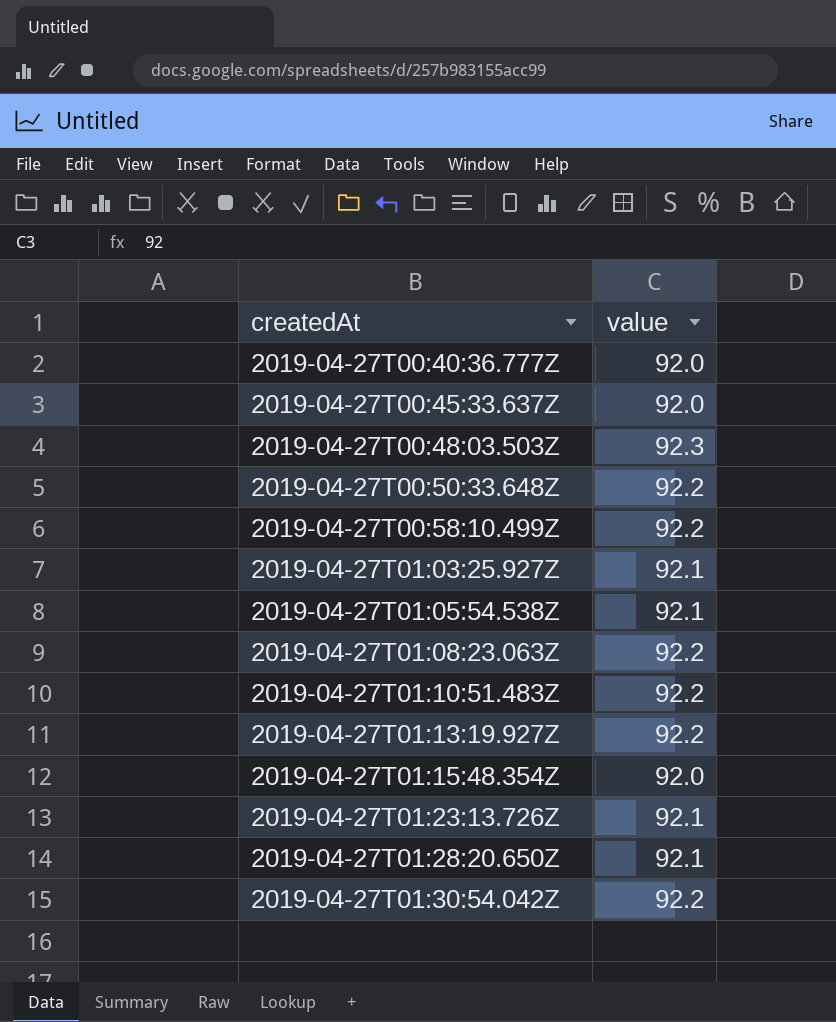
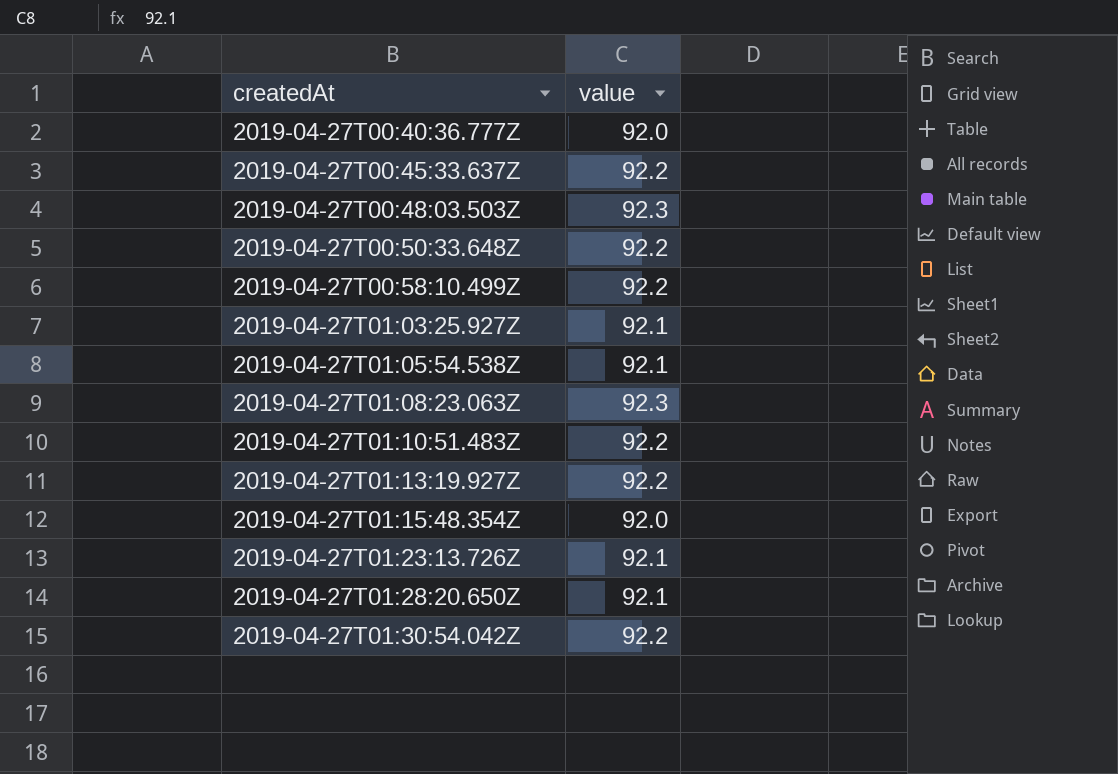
2019-04-27T00:45:33.637Z | value: 92.0 -> 92.2
2019-04-27T01:08:23.063Z | value: 92.2 -> 92.3

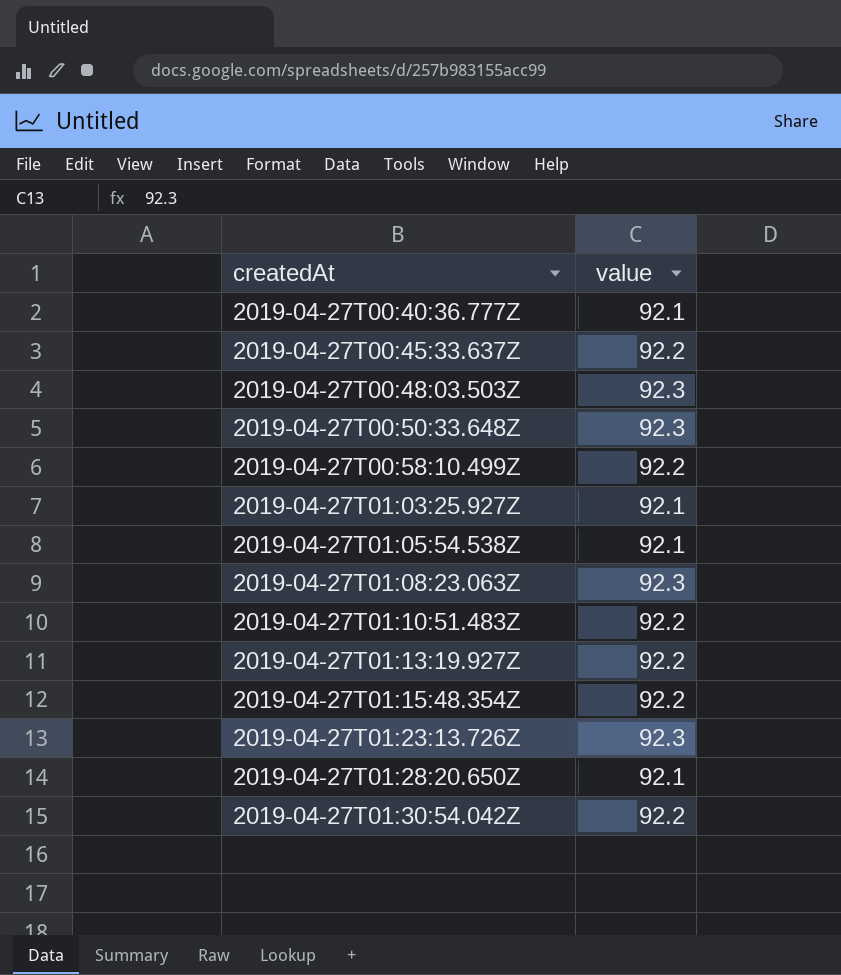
2019-04-27T00:40:36.777Z | value: 92.0 -> 92.1
2019-04-27T00:50:33.648Z | value: 92.2 -> 92.3
2019-04-27T01:15:48.354Z | value: 92.0 -> 92.2
2019-04-27T01:23:13.726Z | value: 92.1 -> 92.3

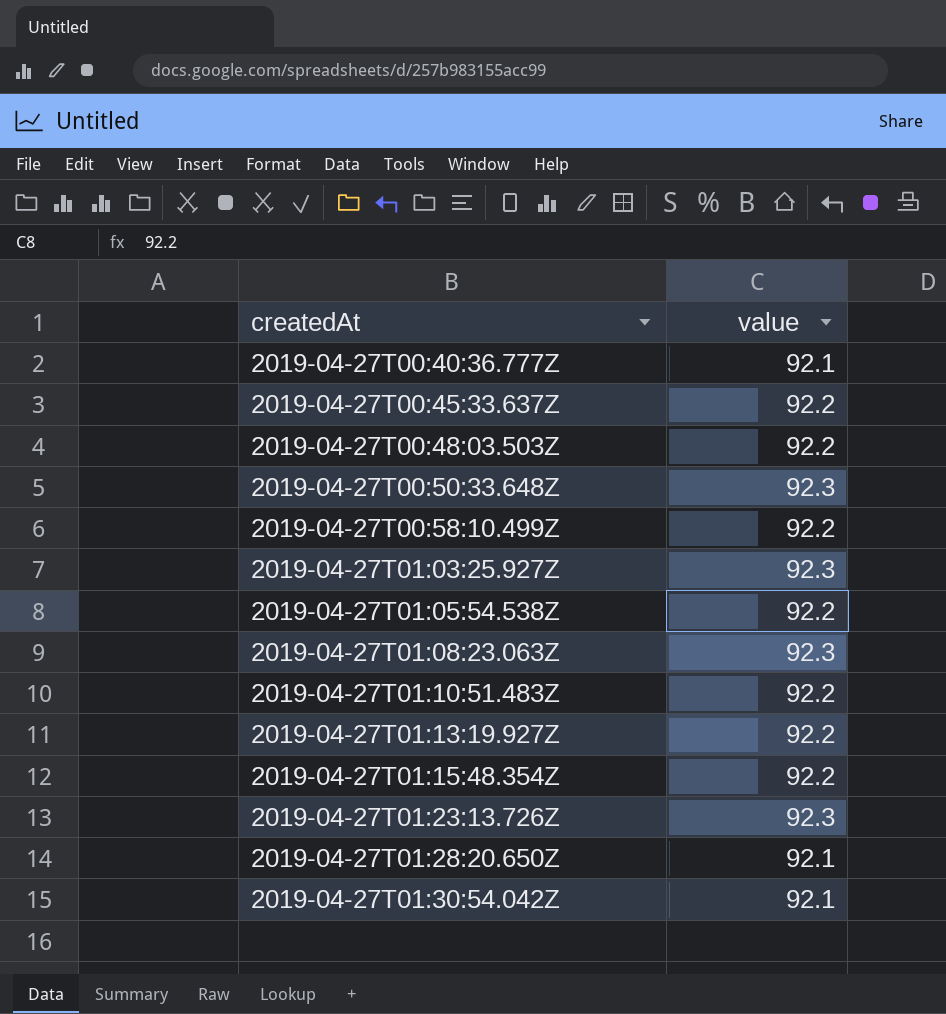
2019-04-27T00:48:03.503Z | value: 92.3 -> 92.2
2019-04-27T01:03:25.927Z | value: 92.1 -> 92.3
2019-04-27T01:05:54.538Z | value: 92.1 -> 92.2
2019-04-27T01:30:54.042Z | value: 92.2 -> 92.1

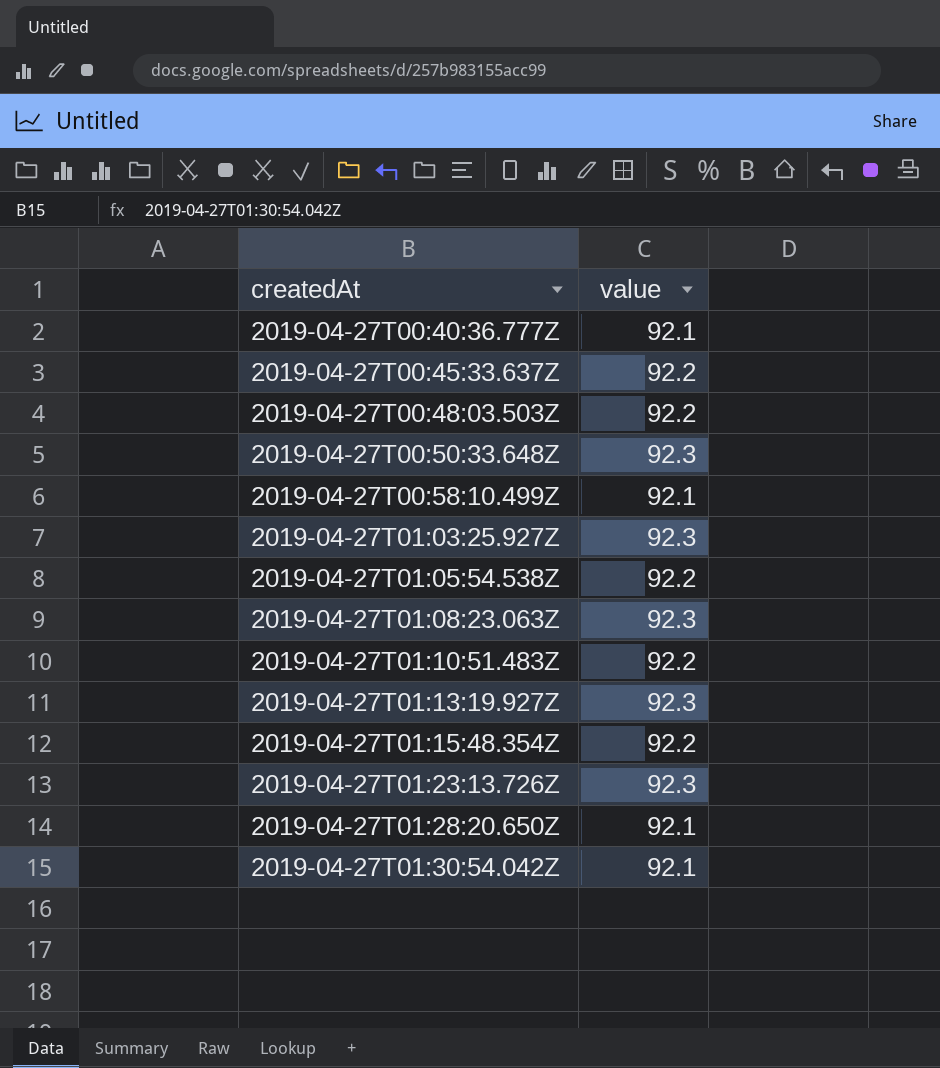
2019-04-27T00:58:10.499Z | value: 92.2 -> 92.1
2019-04-27T01:13:19.927Z | value: 92.2 -> 92.3

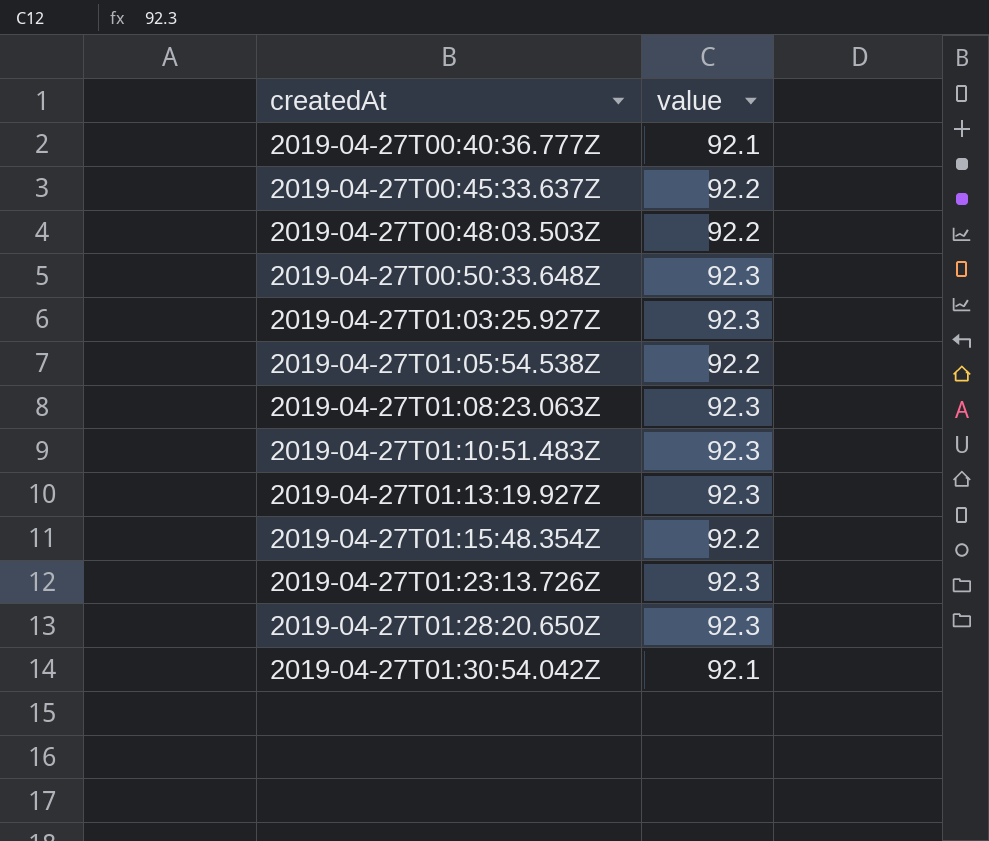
row 2019-04-27T00:58:10.499Z: 92.1 -> none
2019-04-27T01:10:51.483Z | value: 92.2 -> 92.3
2019-04-27T01:28:20.650Z | value: 92.1 -> 92.3

